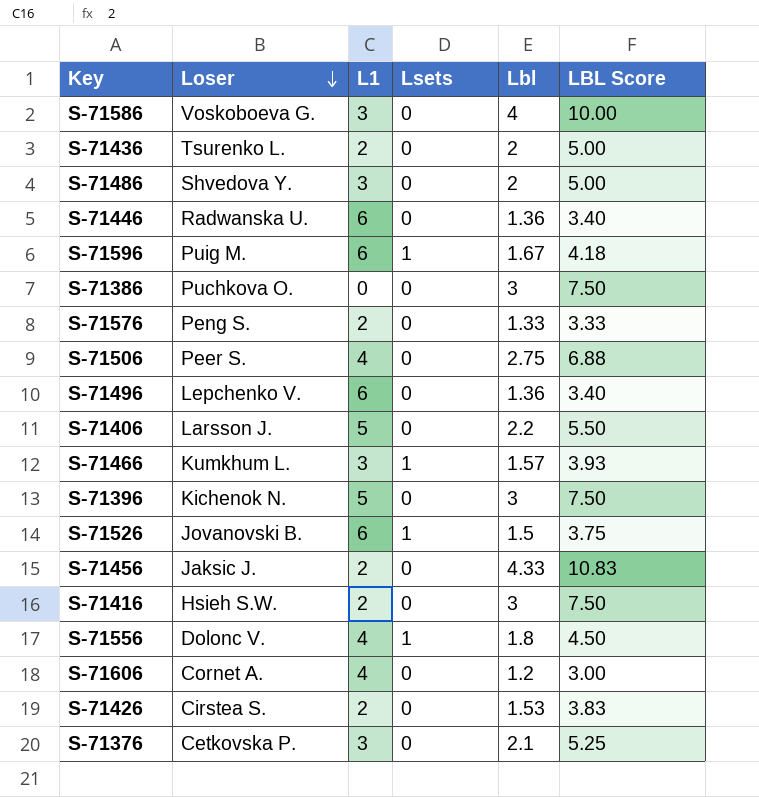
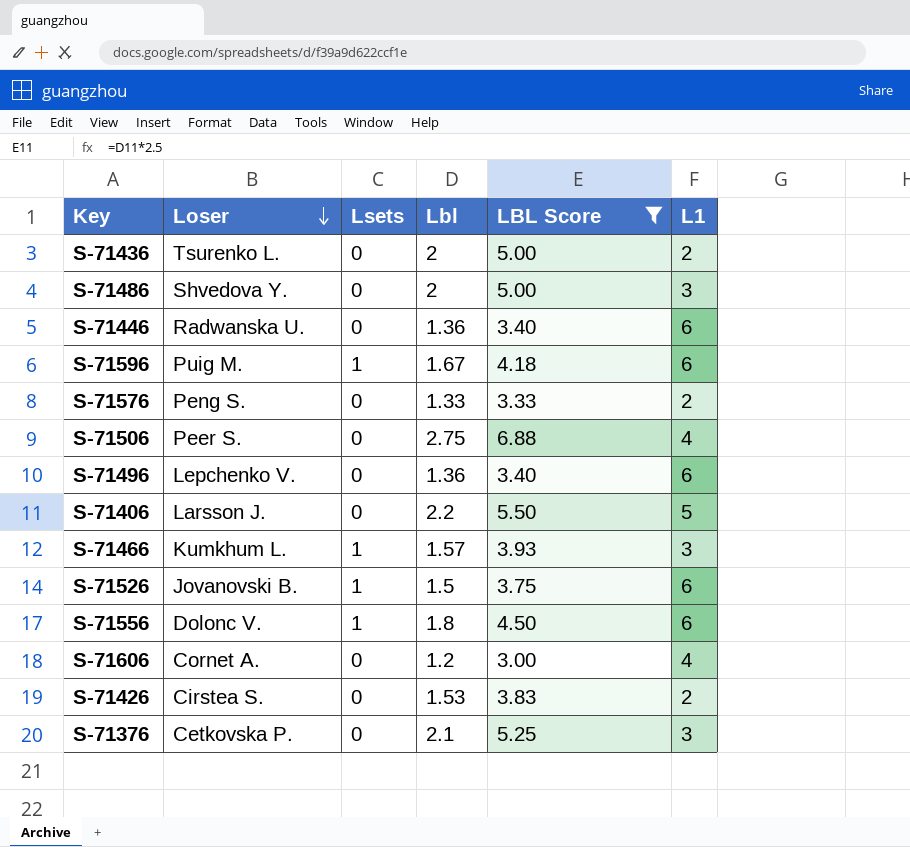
filter: none -> LBL Score <= 6.88
column L1 | position: 3 -> 6
S-71556 | L1: 4 -> 6

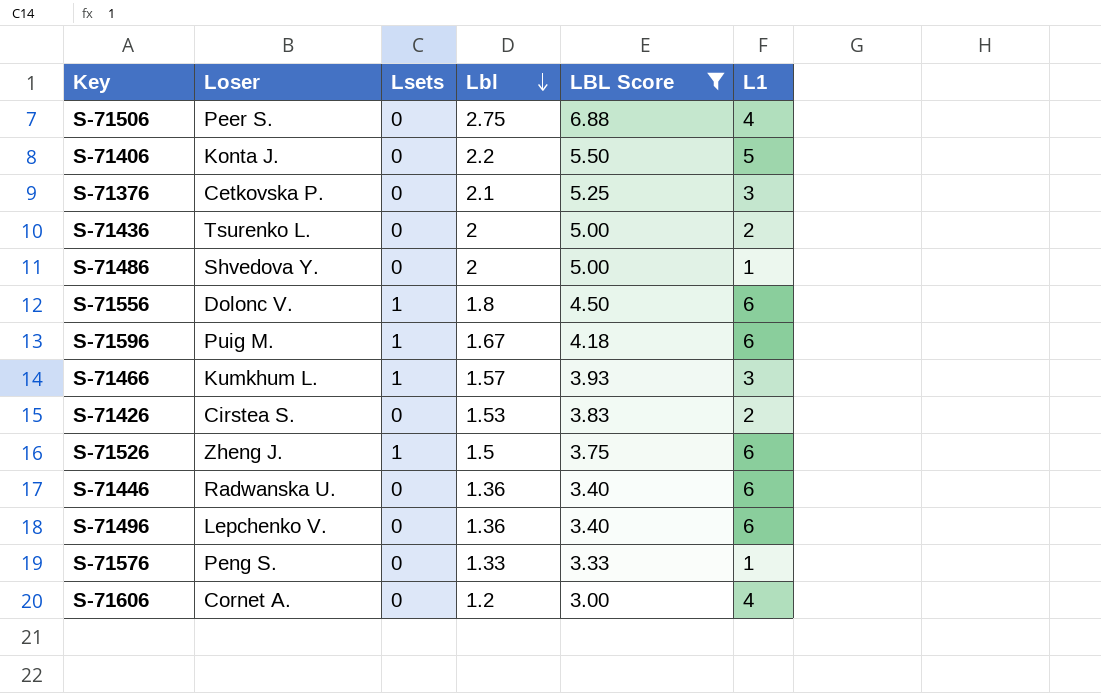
row order: Loser descending -> Lbl descending
S-71406 | Loser: Larsson J. -> Konta J.
S-71486 | L1: 3 -> 1
S-71526 | Loser: Jovanovski B. -> Zheng J.
S-71576 | L1: 2 -> 1

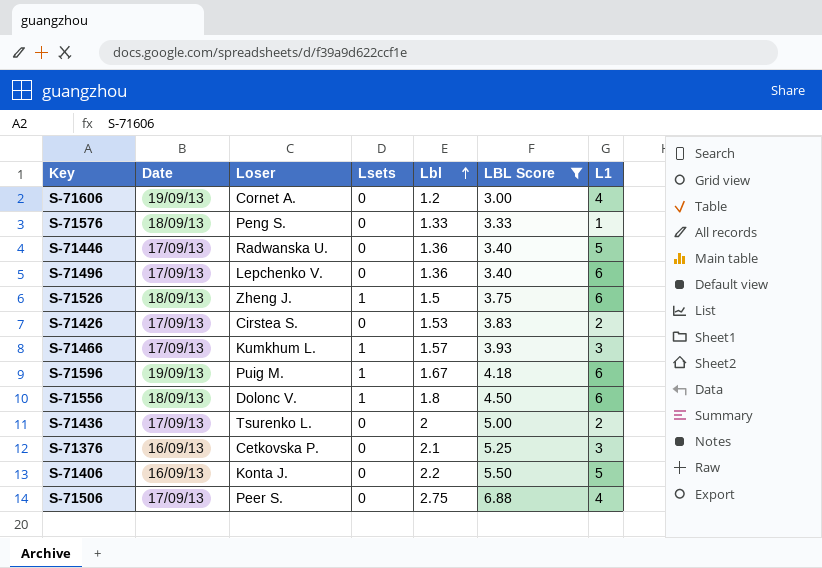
row order: Lbl descending -> Lbl ascending
column Date | position: none -> 2
row S-71486: Shvedova Y. | 0 | 2 | 5.00 | 1 -> none
S-71446 | L1: 6 -> 5

